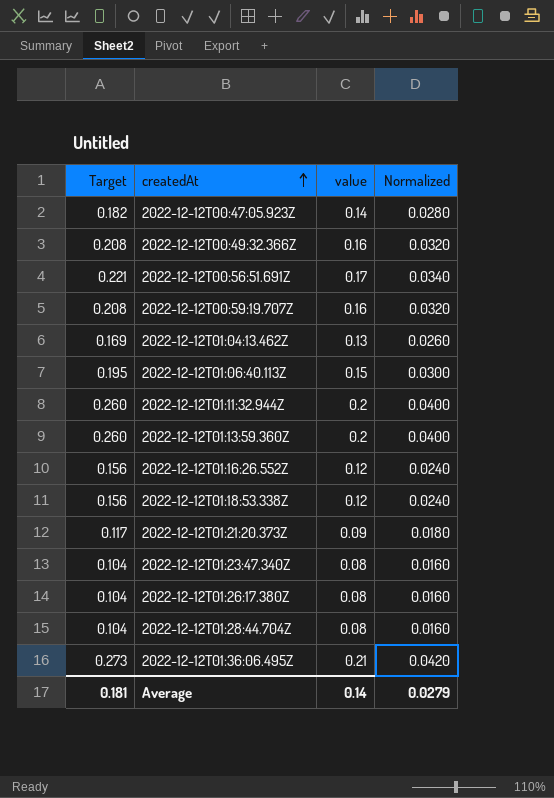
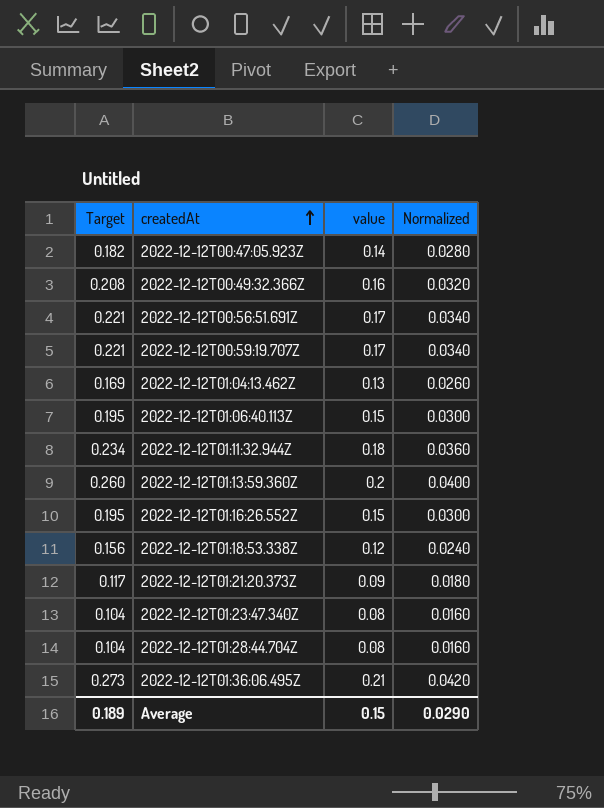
row 2022-12-12T01:26:17.380Z: 0.104 | 0.08 | 0.0160 -> none
2022-12-12T00:59:19.707Z | Target: 0.208 -> 0.221
2022-12-12T00:59:19.707Z | value: 0.16 -> 0.17
2022-12-12T00:59:19.707Z | Normalized: 0.0320 -> 0.0340
2022-12-12T01:11:32.944Z | Target: 0.260 -> 0.234
2022-12-12T01:11:32.944Z | value: 0.2 -> 0.18
2022-12-12T01:11:32.944Z | Normalized: 0.0400 -> 0.0360
2022-12-12T01:16:26.552Z | Target: 0.156 -> 0.195
2022-12-12T01:16:26.552Z | value: 0.12 -> 0.15
2022-12-12T01:16:26.552Z | Normalized: 0.0240 -> 0.0300
Average | Target: 0.181 -> 0.189
Average | value: 0.14 -> 0.15
Average | Normalized: 0.0279 -> 0.0290

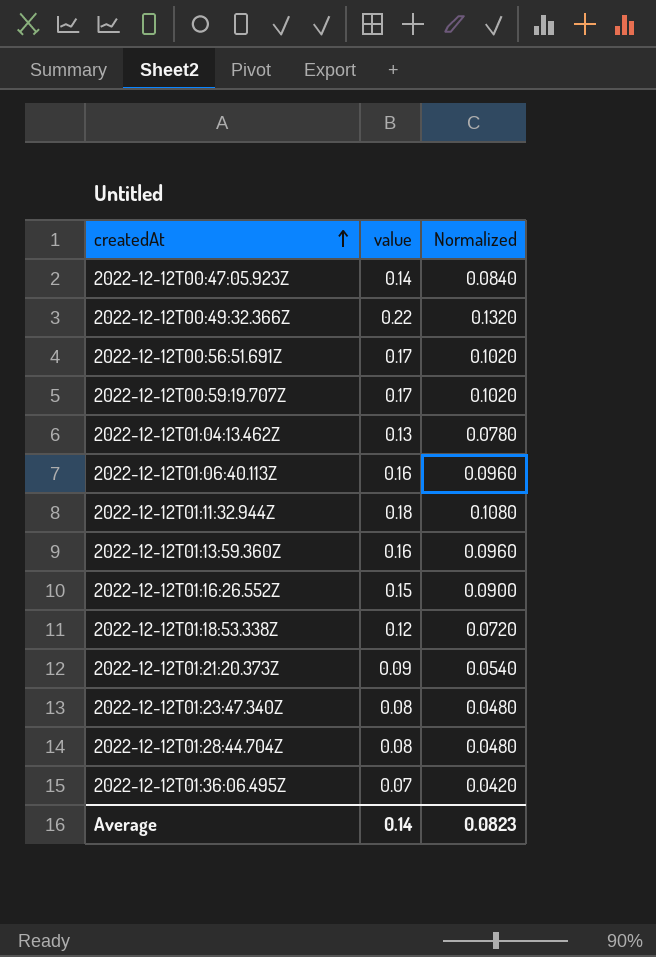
column Target | formula: [value] * 1.3 -> none
column Normalized | formula: [value] * 0.2 -> [value] * 0.6
2022-12-12T00:49:32.366Z | value: 0.16 -> 0.22
2022-12-12T01:06:40.113Z | value: 0.15 -> 0.16
2022-12-12T01:13:59.360Z | value: 0.2 -> 0.16
2022-12-12T01:36:06.495Z | value: 0.21 -> 0.07
Average | value: 0.15 -> 0.14
Average | Normalized: 0.0290 -> 0.0823

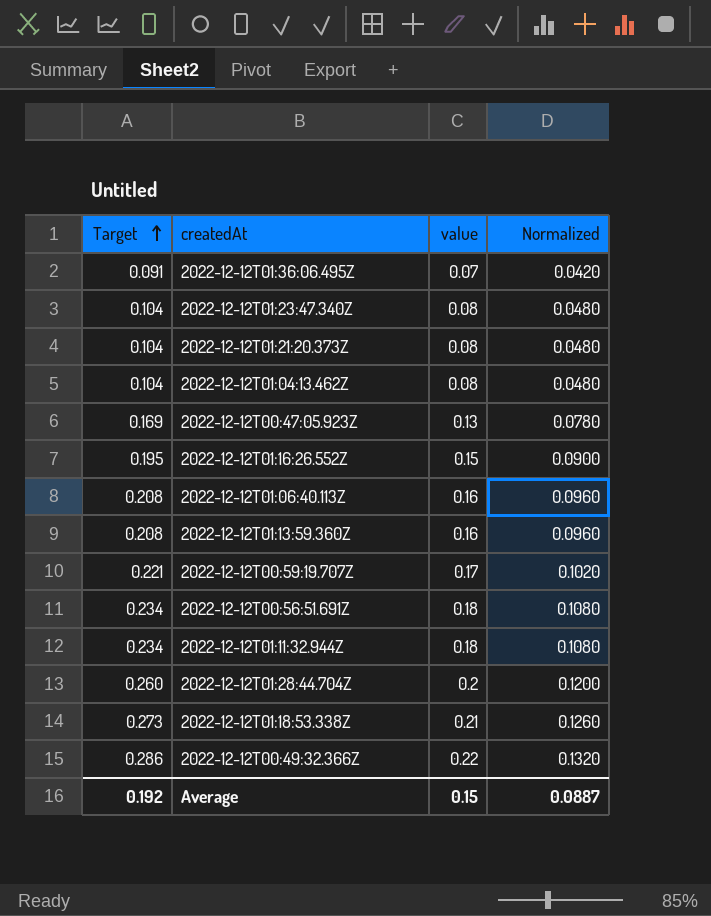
row order: createdAt ascending -> Target ascending
column Target | formula: none -> [value] * 1.3
2022-12-12T01:21:20.373Z | value: 0.09 -> 0.08
2022-12-12T01:21:20.373Z | Normalized: 0.0540 -> 0.0480
2022-12-12T01:04:13.462Z | value: 0.13 -> 0.08
2022-12-12T01:04:13.462Z | Normalized: 0.0780 -> 0.0480
2022-12-12T00:47:05.923Z | value: 0.14 -> 0.13
2022-12-12T00:47:05.923Z | Normalized: 0.0840 -> 0.0780
2022-12-12T00:56:51.691Z | value: 0.17 -> 0.18
2022-12-12T00:56:51.691Z | Normalized: 0.1020 -> 0.1080
2022-12-12T01:28:44.704Z | value: 0.08 -> 0.2
2022-12-12T01:28:44.704Z | Normalized: 0.0480 -> 0.1200
2022-12-12T01:18:53.338Z | value: 0.12 -> 0.21
2022-12-12T01:18:53.338Z | Normalized: 0.0720 -> 0.1260
Average | value: 0.14 -> 0.15
Average | Normalized: 0.0823 -> 0.0887

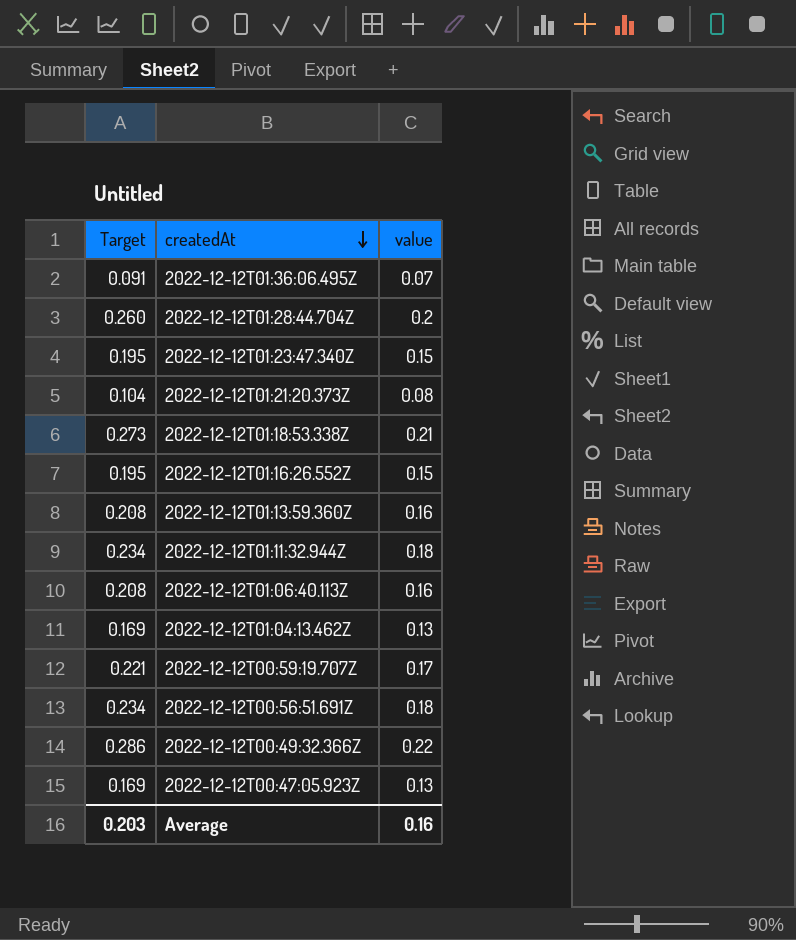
row order: Target ascending -> createdAt descending
column Normalized | formula: [value] * 0.6 -> none
2022-12-12T01:23:47.340Z | Target: 0.104 -> 0.195
2022-12-12T01:23:47.340Z | value: 0.08 -> 0.15
2022-12-12T01:04:13.462Z | Target: 0.104 -> 0.169
2022-12-12T01:04:13.462Z | value: 0.08 -> 0.13
Average | Target: 0.192 -> 0.203
Average | value: 0.15 -> 0.16

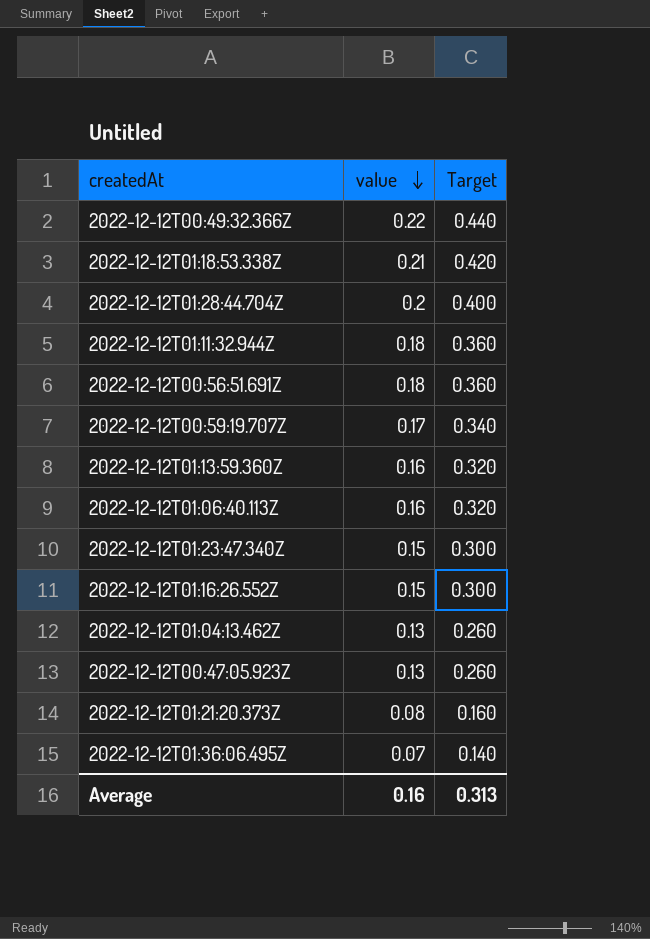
row order: createdAt descending -> value descending
column Target | formula: [value] * 1.3 -> [value] * 2
column Target | position: 1 -> 3
Average | Target: 0.203 -> 0.313

